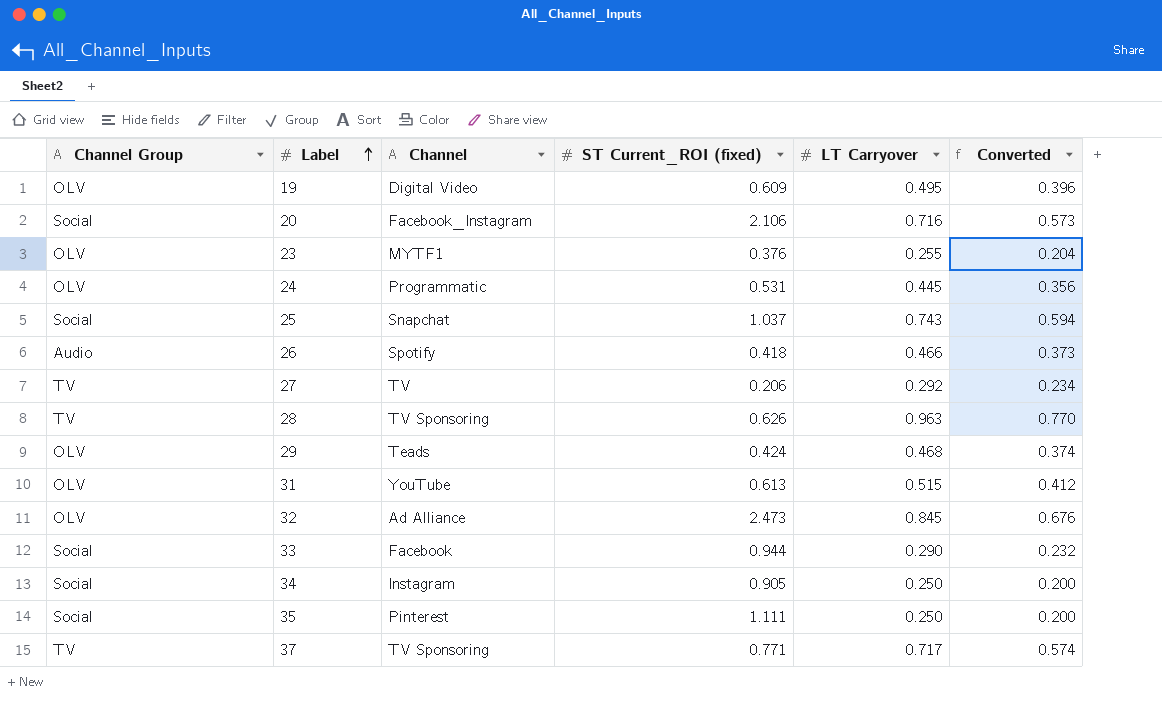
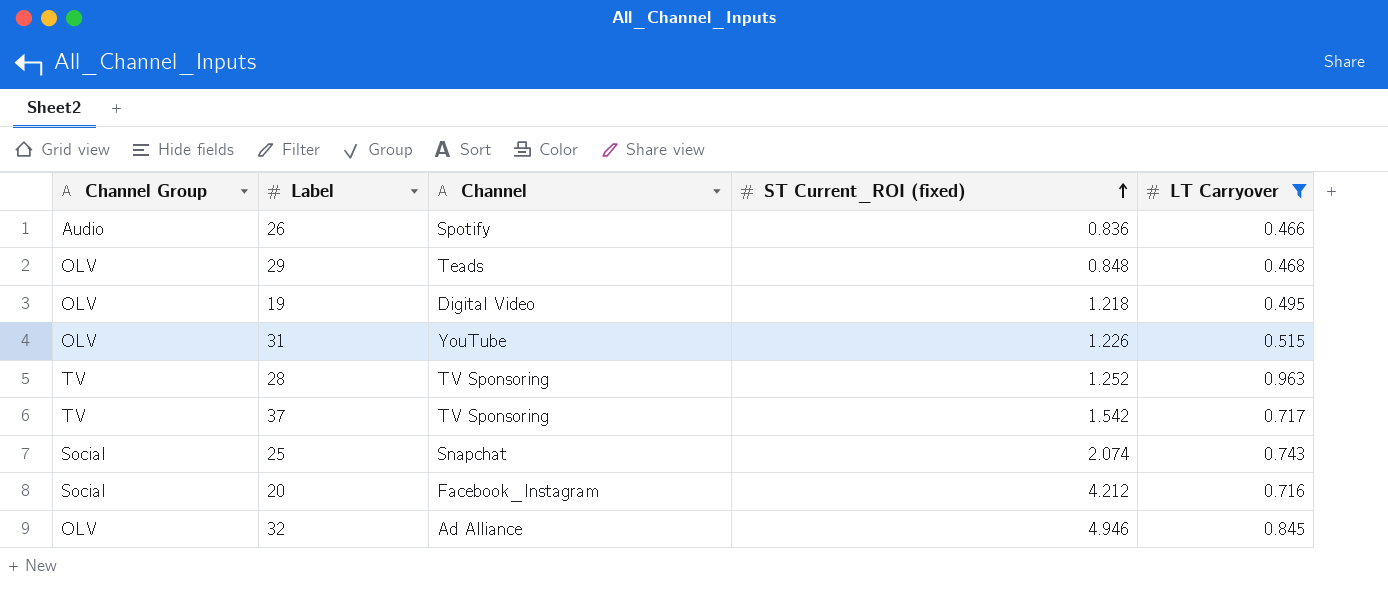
filter: none -> LT Carryover >= 0.466
row order: Label ascending -> ST Current_ROI (fixed) ascending
column Converted | formula: [LT Carryover] * 0.8 -> none
26 | ST Current_ROI (fixed): 0.418 -> 0.836
29 | ST Current_ROI (fixed): 0.424 -> 0.848
19 | ST Current_ROI (fixed): 0.609 -> 1.218
31 | ST Current_ROI (fixed): 0.613 -> 1.226
28 | ST Current_ROI (fixed): 0.626 -> 1.252
37 | ST Current_ROI (fixed): 0.771 -> 1.542
25 | ST Current_ROI (fixed): 1.037 -> 2.074
20 | ST Current_ROI (fixed): 2.106 -> 4.212
32 | ST Current_ROI (fixed): 2.473 -> 4.946

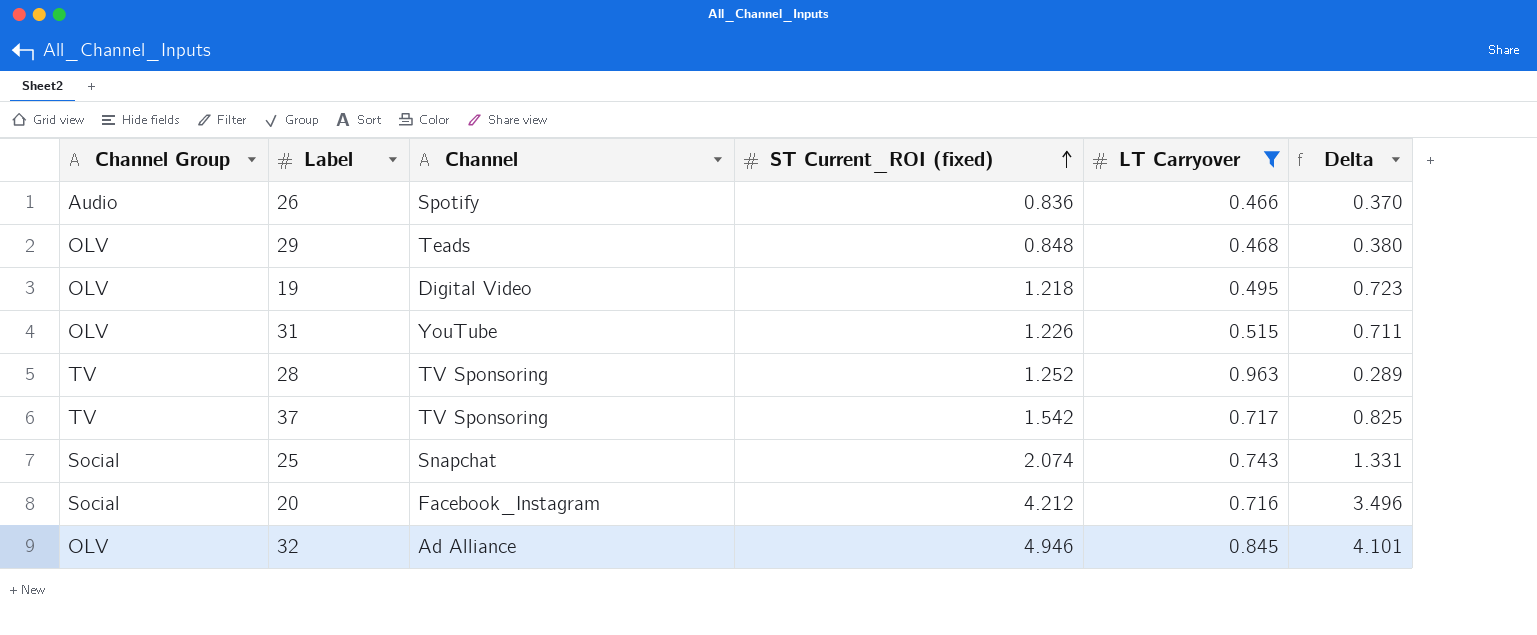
column Delta | formula: none -> [ST Current_ROI (fixed)] - [LT Carryover]

